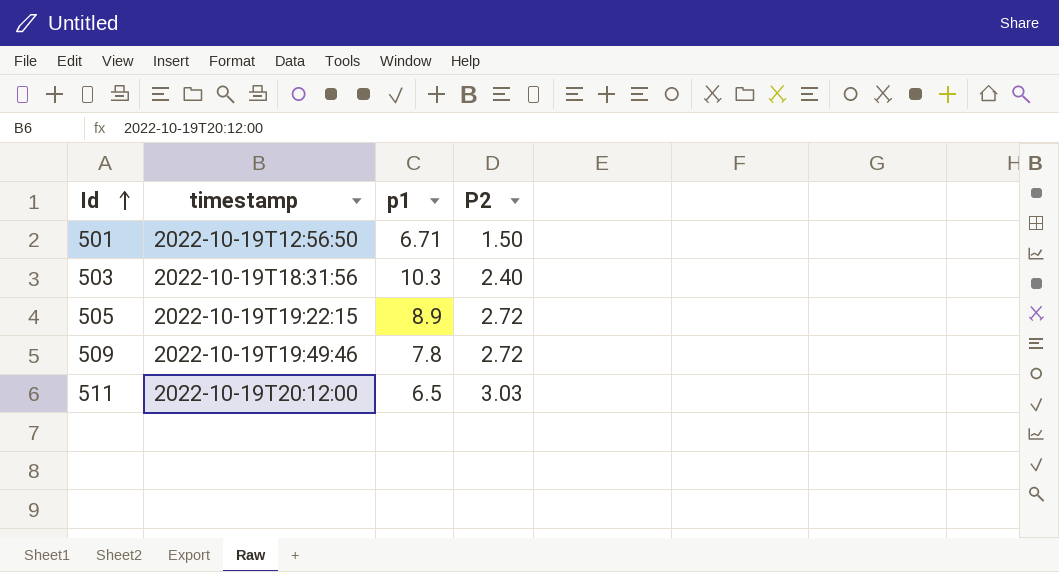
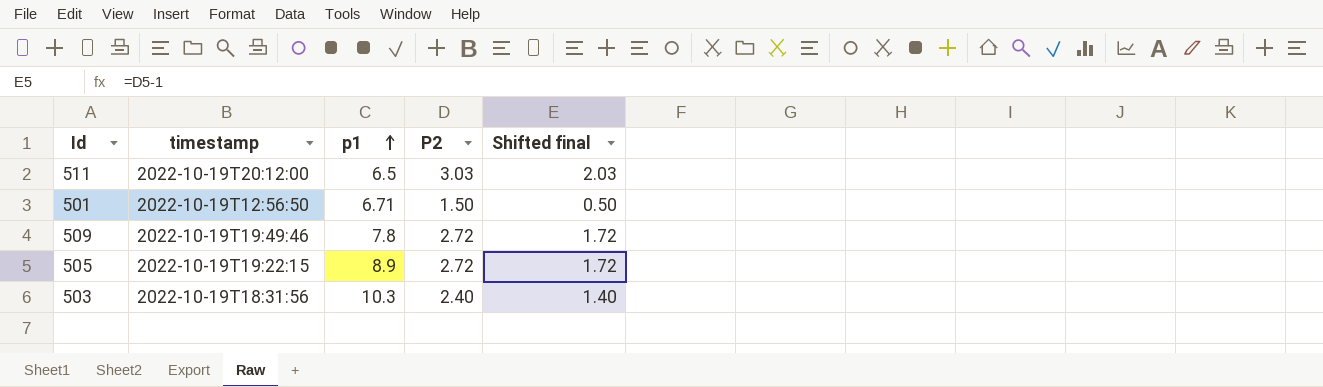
row order: Id ascending -> p1 ascending
column Shifted final | formula: none -> [P2] - 1

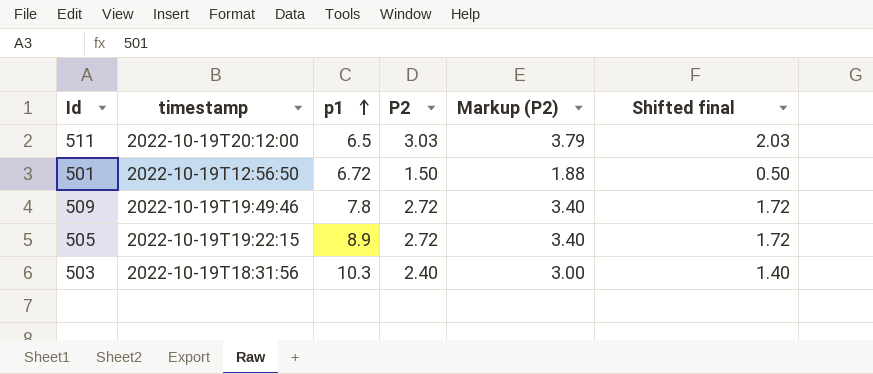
column Markup (P2) | formula: none -> [P2] * 1.25
501 | p1: 6.71 -> 6.72

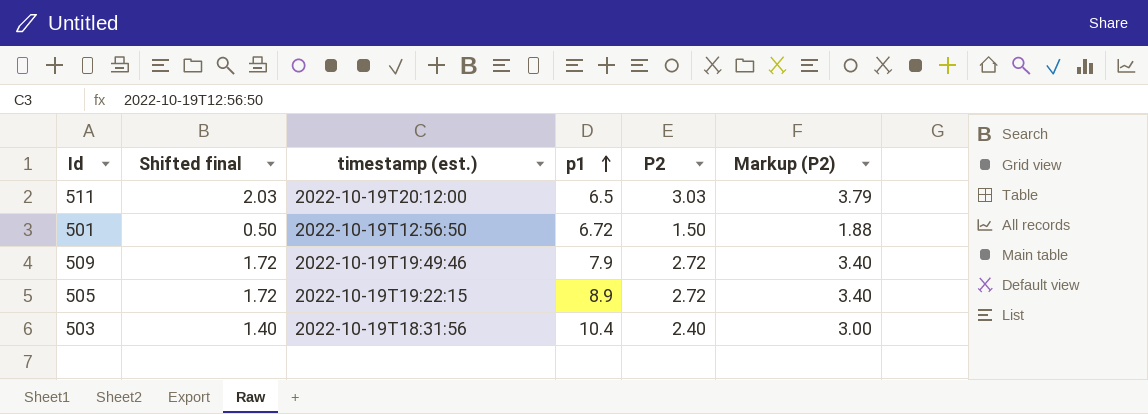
column Shifted final | position: 6 -> 2
column name: timestamp -> timestamp (est.)
509 | p1: 7.8 -> 7.9
503 | p1: 10.3 -> 10.4

